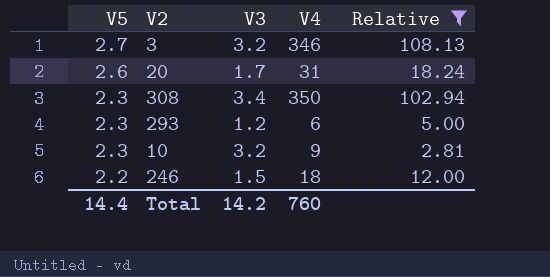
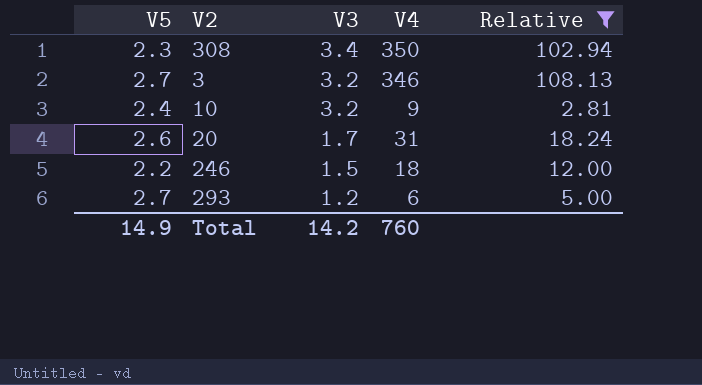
row order: V5 descending -> V3 descending
10 | V5: 2.3 -> 2.4
293 | V5: 2.3 -> 2.7
Total | V5: 14.4 -> 14.9

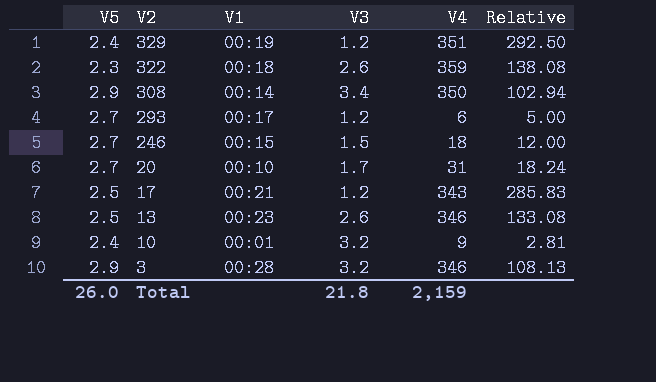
filter: Relative <= 108.13 -> none
row order: V3 descending -> V2 descending
column V1 | position: none -> 3
308 | V5: 2.3 -> 2.9
246 | V5: 2.2 -> 2.7
20 | V5: 2.6 -> 2.7
3 | V5: 2.7 -> 2.9
Total | V5: 14.9 -> 26.0
Total | V3: 14.2 -> 21.8
Total | V4: 760 -> 2,159

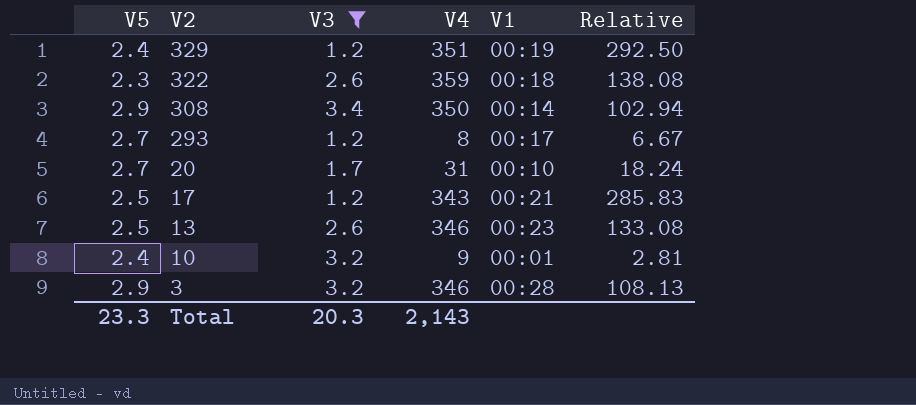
filter: none -> V3 != 1.5
column V1 | position: 3 -> 5
293 | V4: 6 -> 8
293 | Relative: 5.00 -> 6.67
Total | V5: 26.0 -> 23.3
Total | V3: 21.8 -> 20.3
Total | V4: 2,159 -> 2,143

